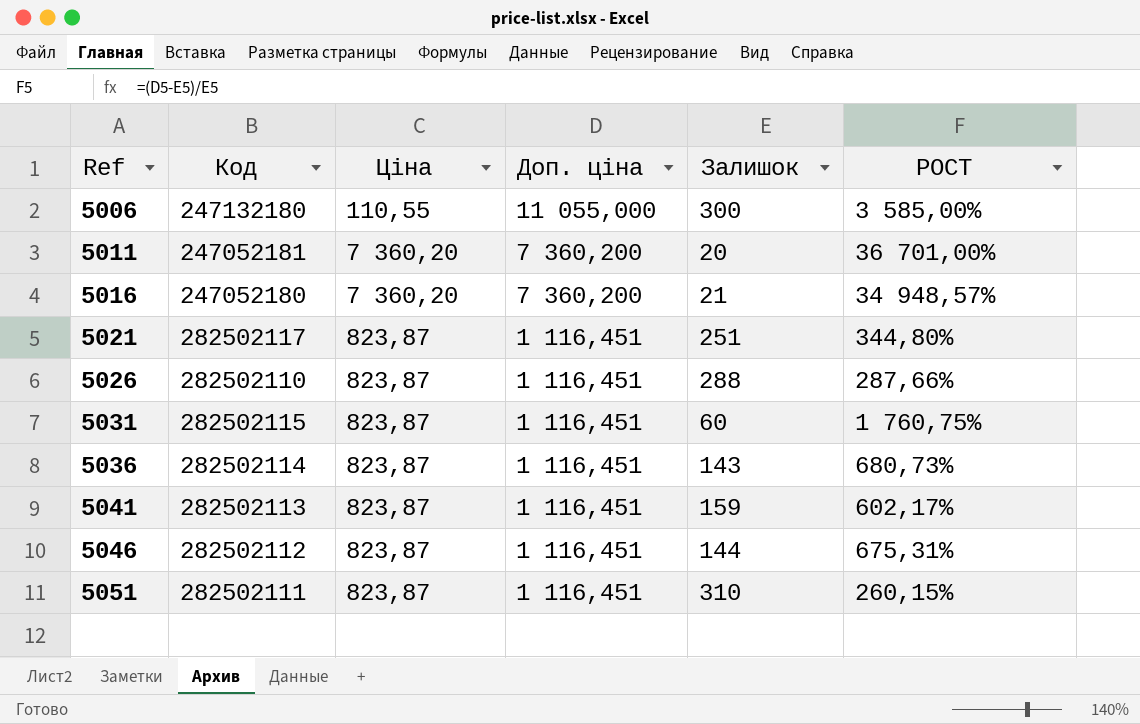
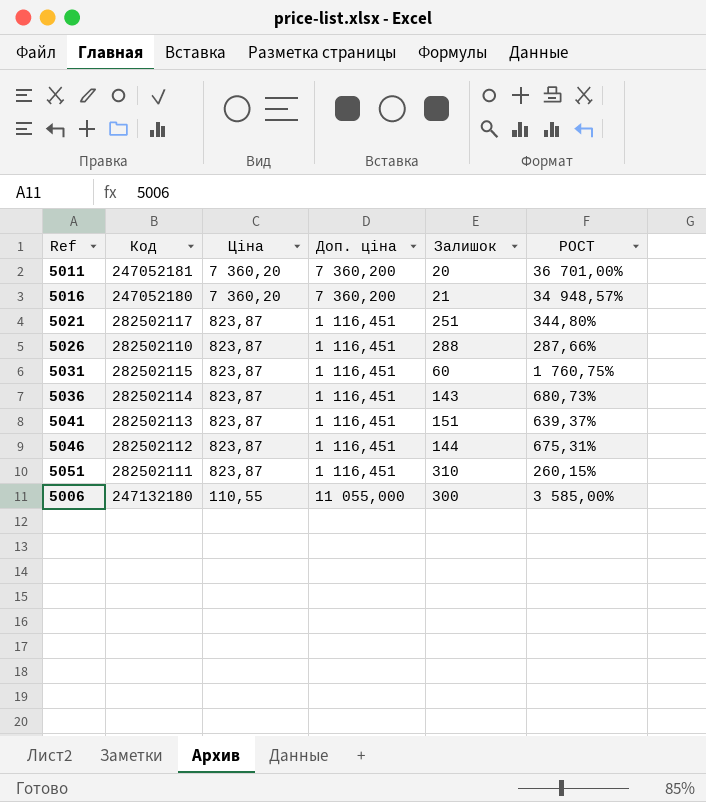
row order: Ref ascending -> Ціна descending
5041 | Залишок: 159 -> 151
5041 | РОСТ: 602,17% -> 639,37%

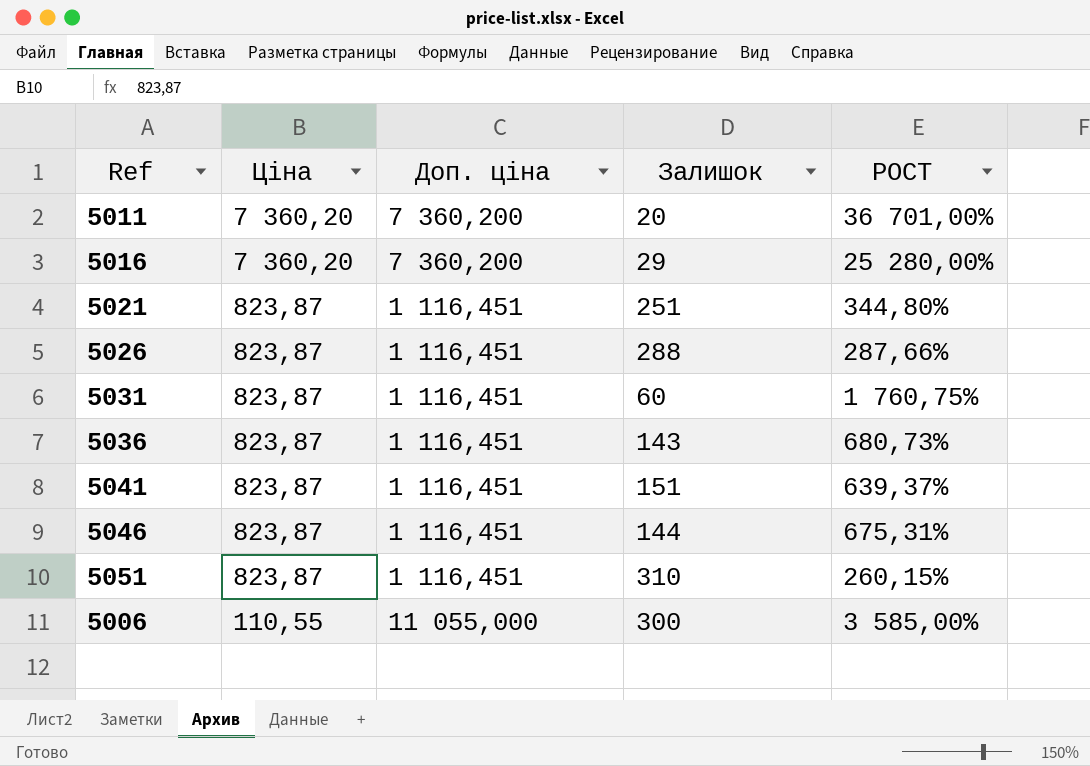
column Код | position: 2 -> none
5016 | Залишок: 21 -> 29
5016 | РОСТ: 34 948,57% -> 25 280,00%

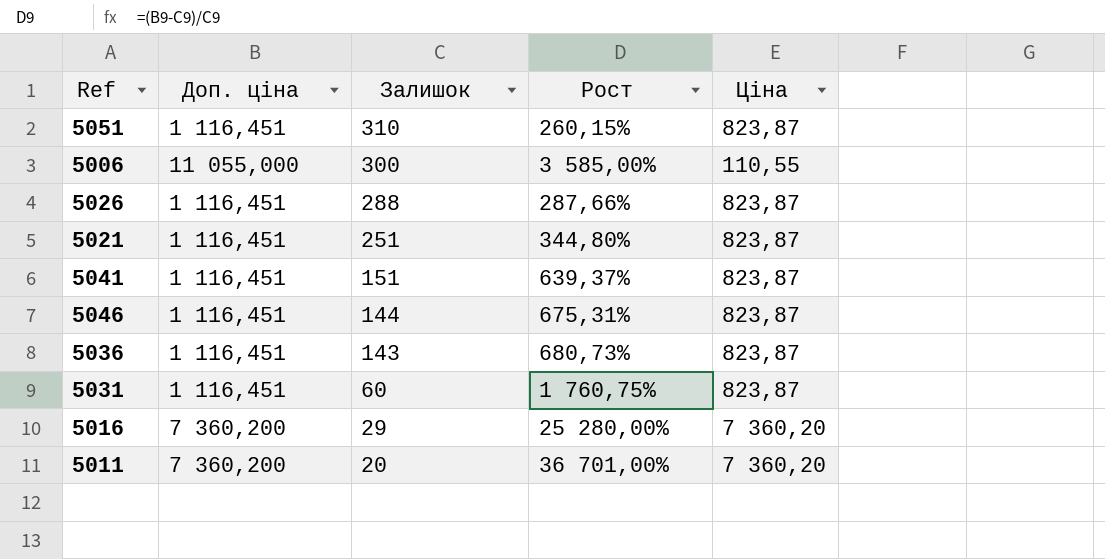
row order: Ціна descending -> Залишок descending
column name: РОСТ -> Рост
column Ціна | position: 2 -> 5

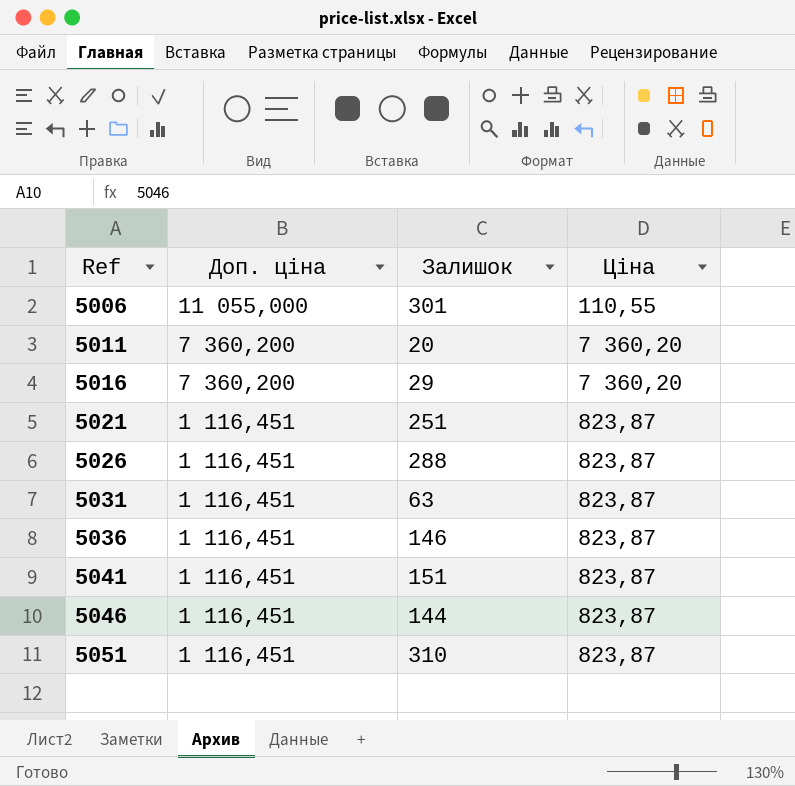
row order: Залишок descending -> Ref ascending
column Рост | formula: ([Доп. ціна] - [Залишок]) / [Залишок] -> none
5006 | Залишок: 300 -> 301
5031 | Залишок: 60 -> 63
5036 | Залишок: 143 -> 146

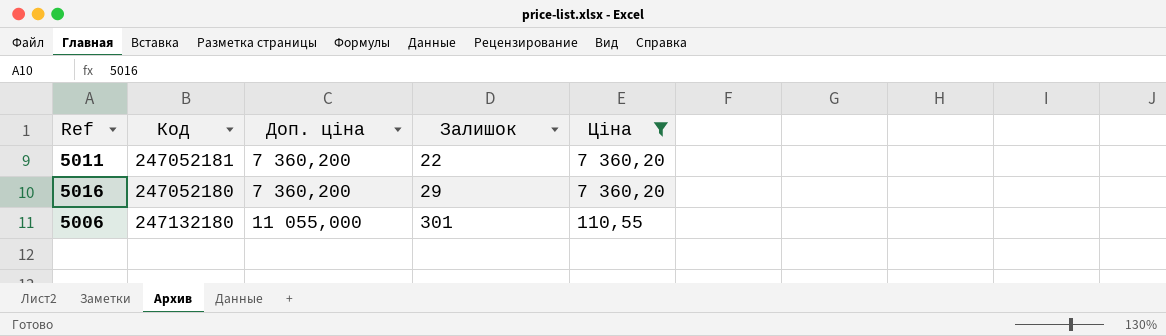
filter: none -> Ціна != 823,87
row order: Ref ascending -> Доп. ціна ascending
column Код | position: none -> 2
5011 | Залишок: 20 -> 22

